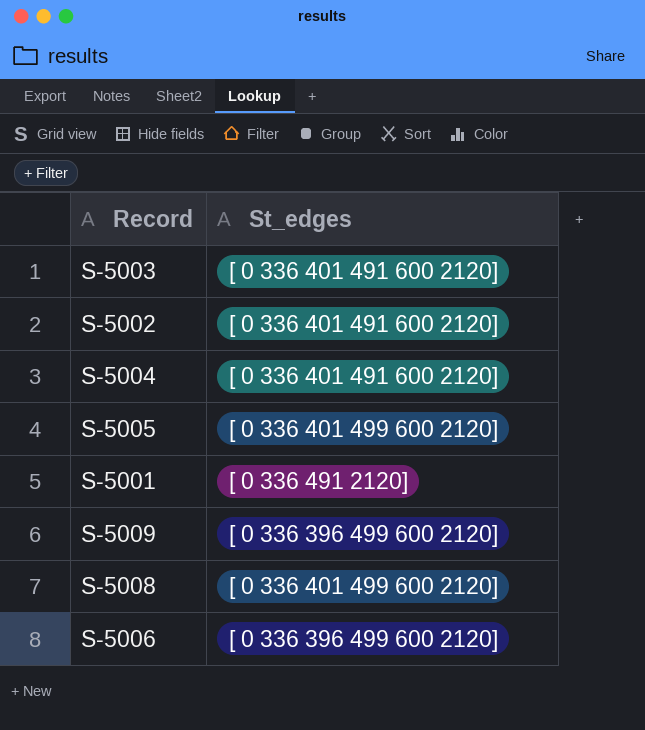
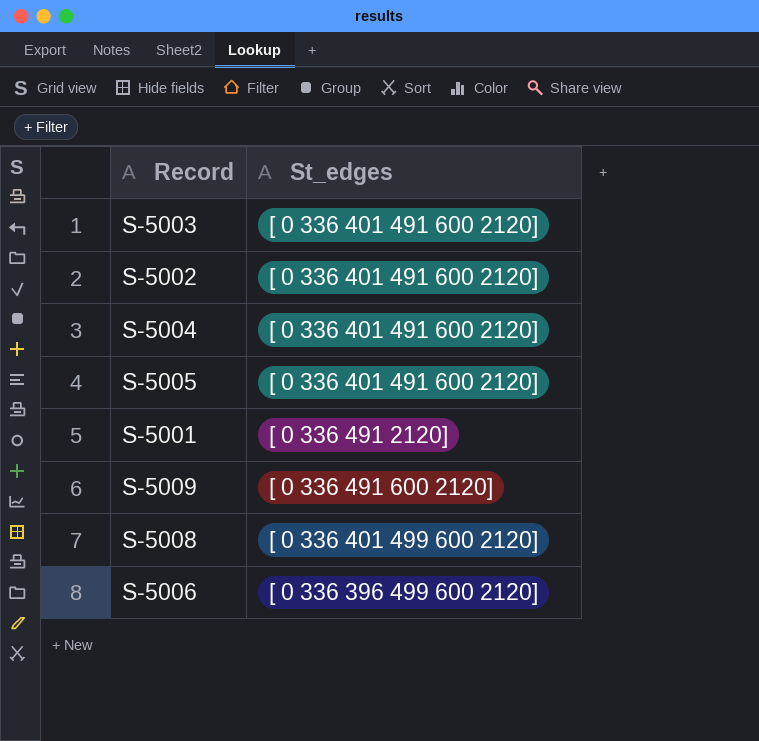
S-5005 | St_edges: [ 0 336 401 499 600 2120] -> [ 0 336 401 491 600 2120]
S-5009 | St_edges: [ 0 336 396 499 600 2120] -> [ 0 336 491 600 2120]

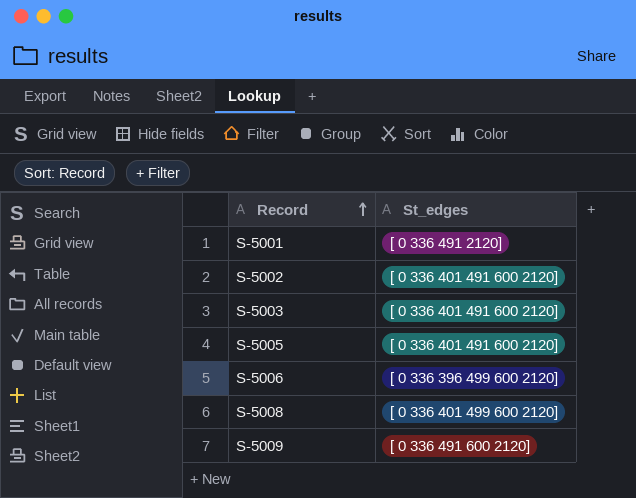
row order: none -> Record ascending
row S-5004: [ 0 336 401 491 600 2120] -> none

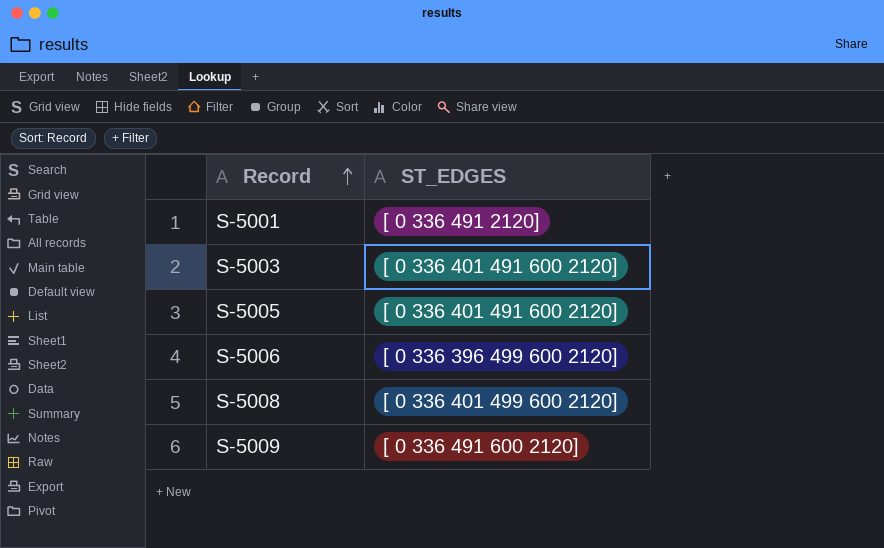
column name: St_edges -> ST_EDGES
row S-5002: [ 0 336 401 491 600 2120] -> none

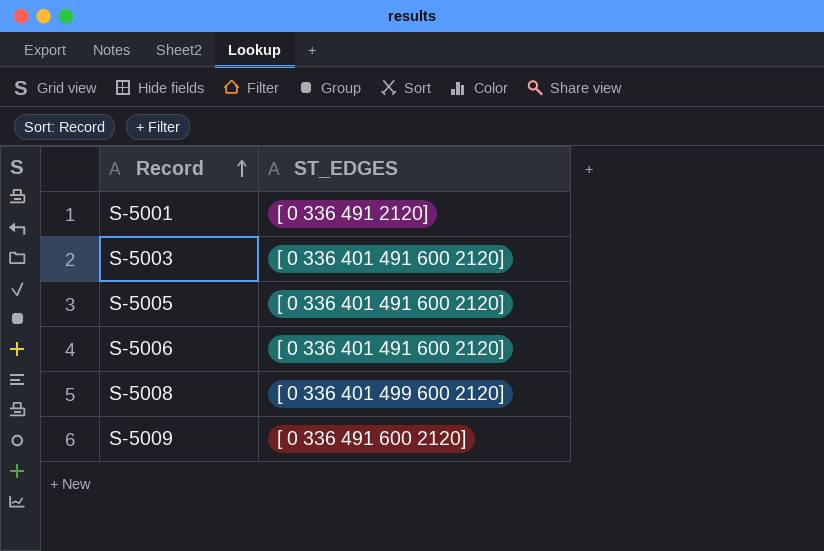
S-5006 | ST_EDGES: [ 0 336 396 499 600 2120] -> [ 0 336 401 491 600 2120]

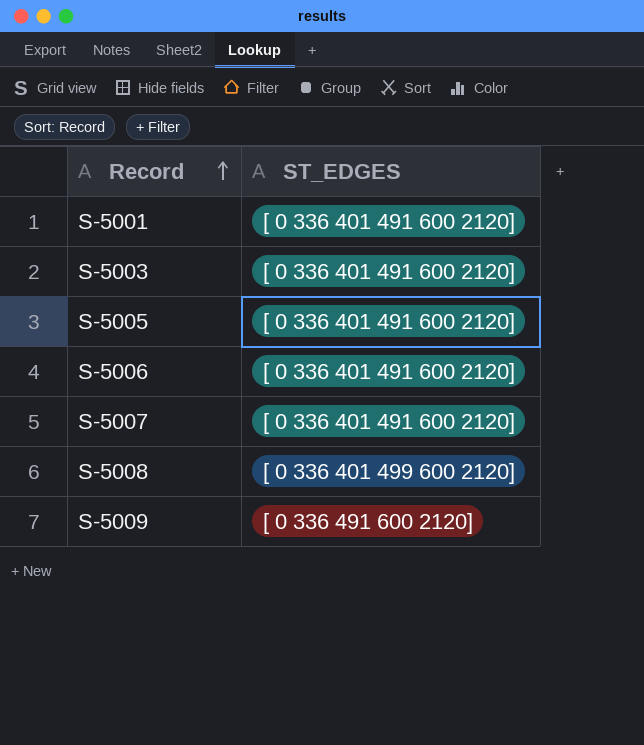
S-5001 | ST_EDGES: [ 0 336 491 2120] -> [ 0 336 401 491 600 2120]
row S-5007: none -> [ 0 336 401 491 600 2120]

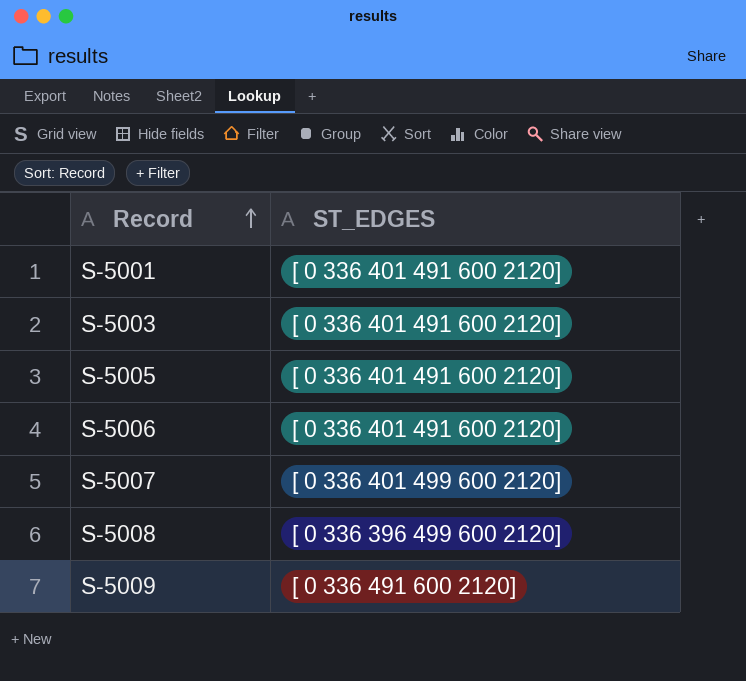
S-5007 | ST_EDGES: [ 0 336 401 491 600 2120] -> [ 0 336 401 499 600 2120]
S-5008 | ST_EDGES: [ 0 336 401 499 600 2120] -> [ 0 336 396 499 600 2120]

